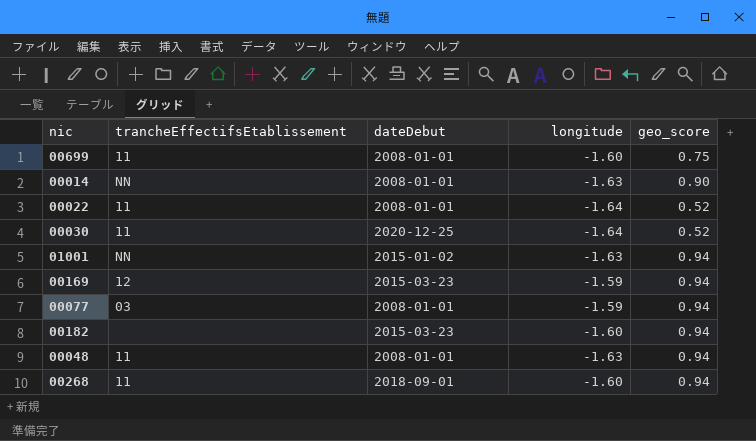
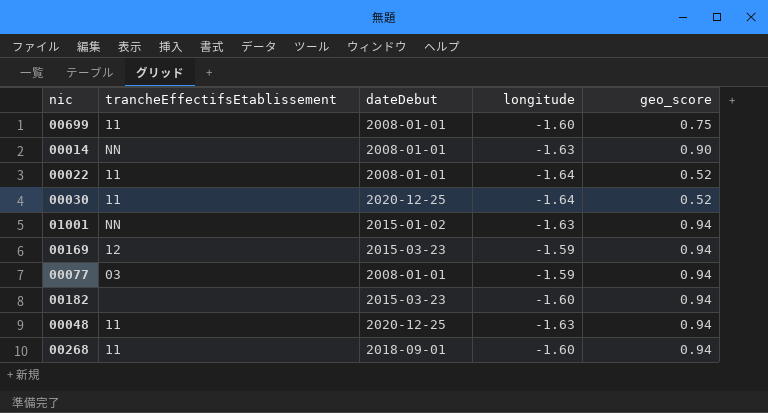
00048 | dateDebut: 2008-01-01 -> 2020-12-25

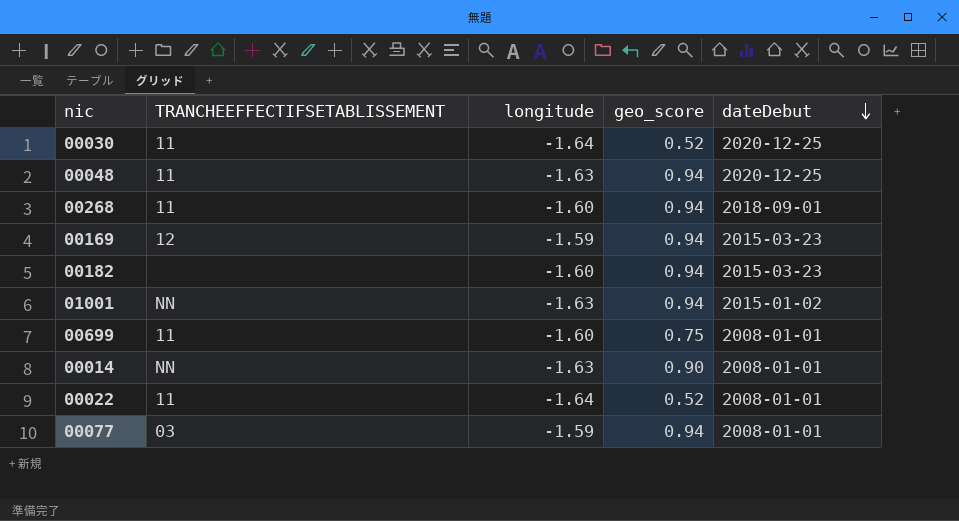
row order: none -> dateDebut descending
column name: trancheEffectifsEtablissement -> TRANCHEEFFECTIFSETABLISSEMENT
column dateDebut | position: 3 -> 5

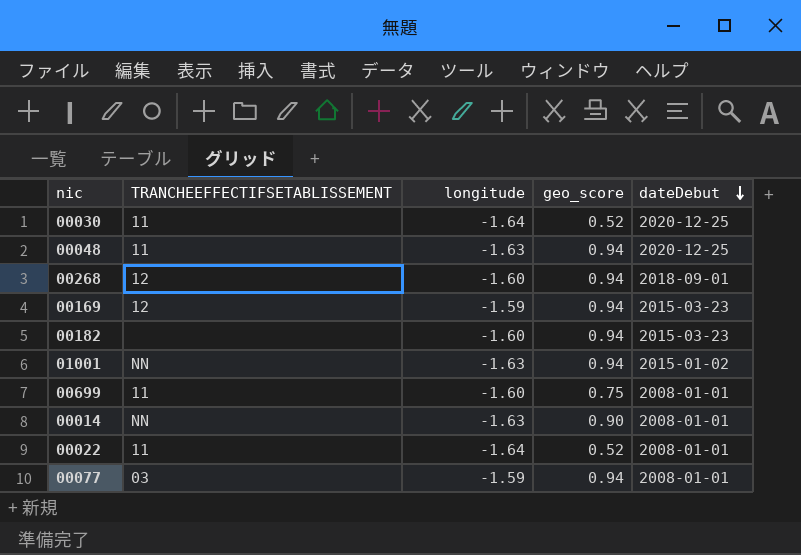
00268 | TRANCHEEFFECTIFSETABLISSEMENT: 11 -> 12

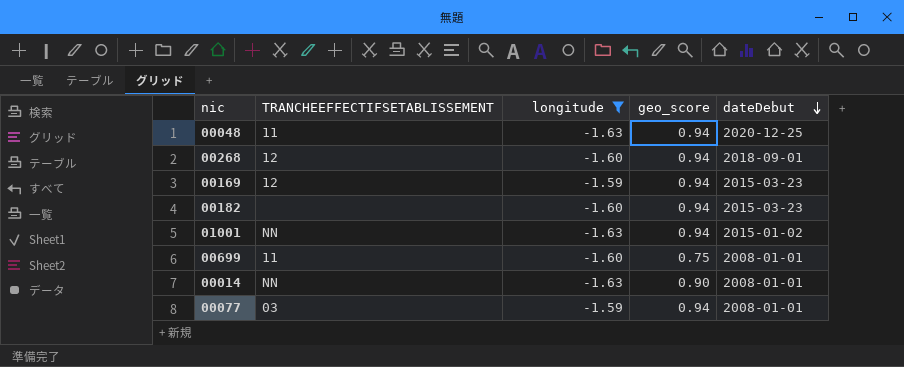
filter: none -> longitude != -1.64

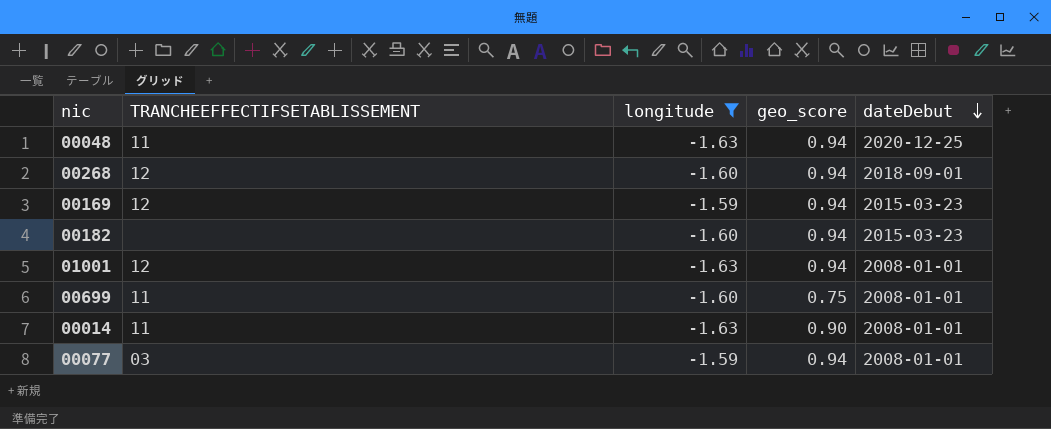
01001 | TRANCHEEFFECTIFSETABLISSEMENT: NN -> 12
01001 | dateDebut: 2015-01-02 -> 2008-01-01
00014 | TRANCHEEFFECTIFSETABLISSEMENT: NN -> 11

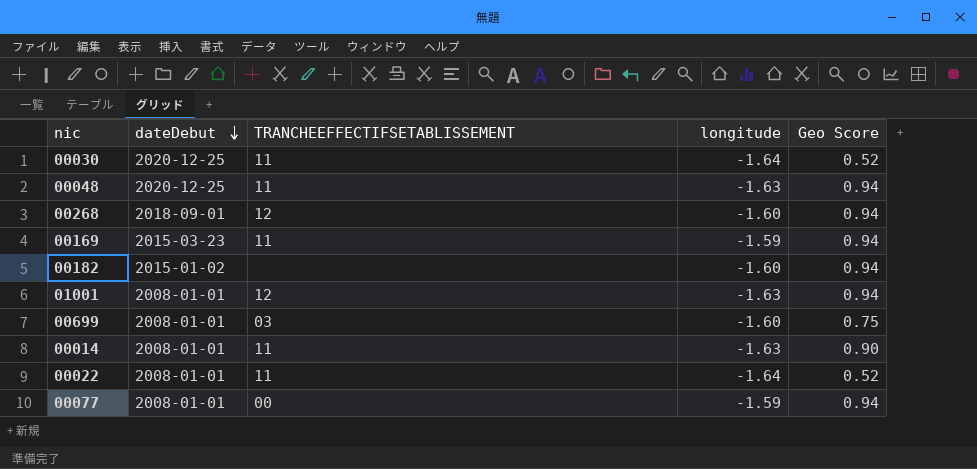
filter: longitude != -1.64 -> none
column dateDebut | position: 5 -> 2
column name: geo_score -> Geo Score
00169 | TRANCHEEFFECTIFSETABLISSEMENT: 12 -> 11
00182 | dateDebut: 2015-03-23 -> 2015-01-02
00699 | TRANCHEEFFECTIFSETABLISSEMENT: 11 -> 03
00077 | TRANCHEEFFECTIFSETABLISSEMENT: 03 -> 00

